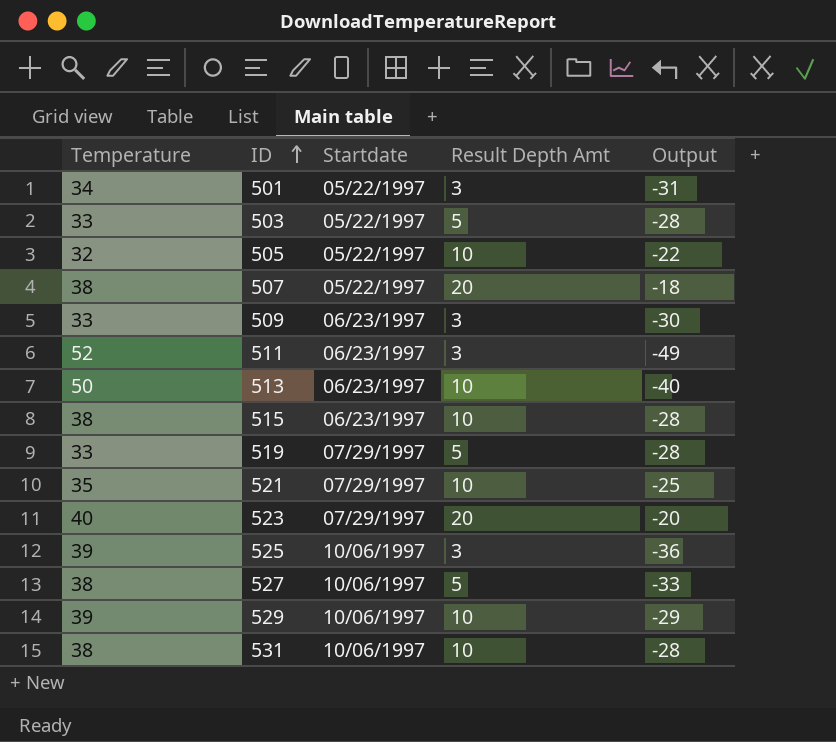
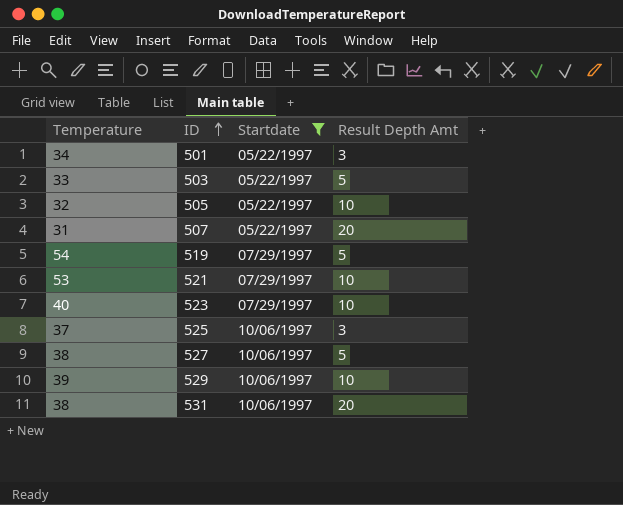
filter: none -> Startdate != 06/23/1997
column Output | formula: [Result Depth Amt] - [Temperature] -> none
507 | Temperature: 38 -> 31
519 | Temperature: 33 -> 54
521 | Temperature: 35 -> 53
523 | Result Depth Amt: 20 -> 10
525 | Temperature: 39 -> 37
531 | Result Depth Amt: 10 -> 20

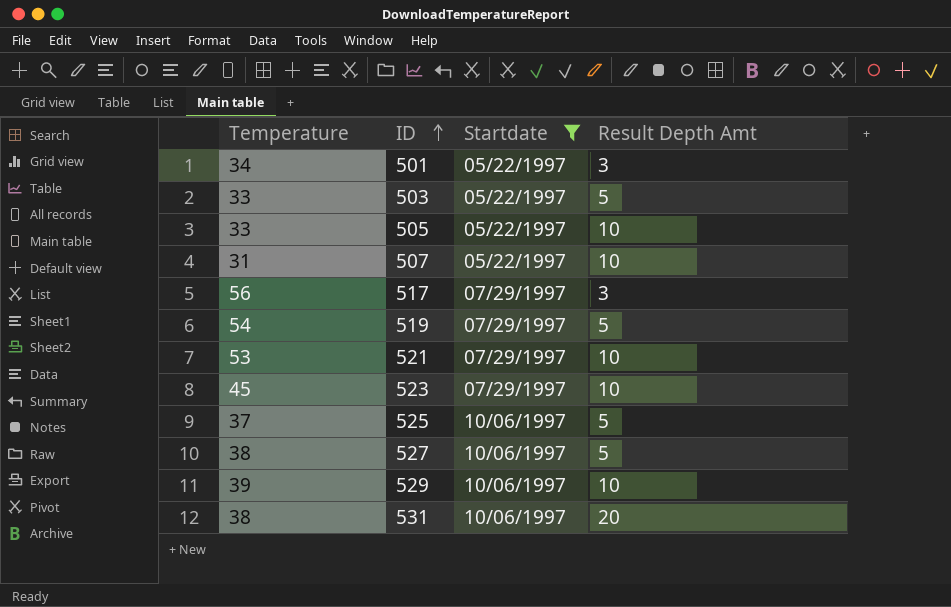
505 | Temperature: 32 -> 33
507 | Result Depth Amt: 20 -> 10
row 517: none -> 56 | 07/29/1997 | 3
523 | Temperature: 40 -> 45
525 | Result Depth Amt: 3 -> 5

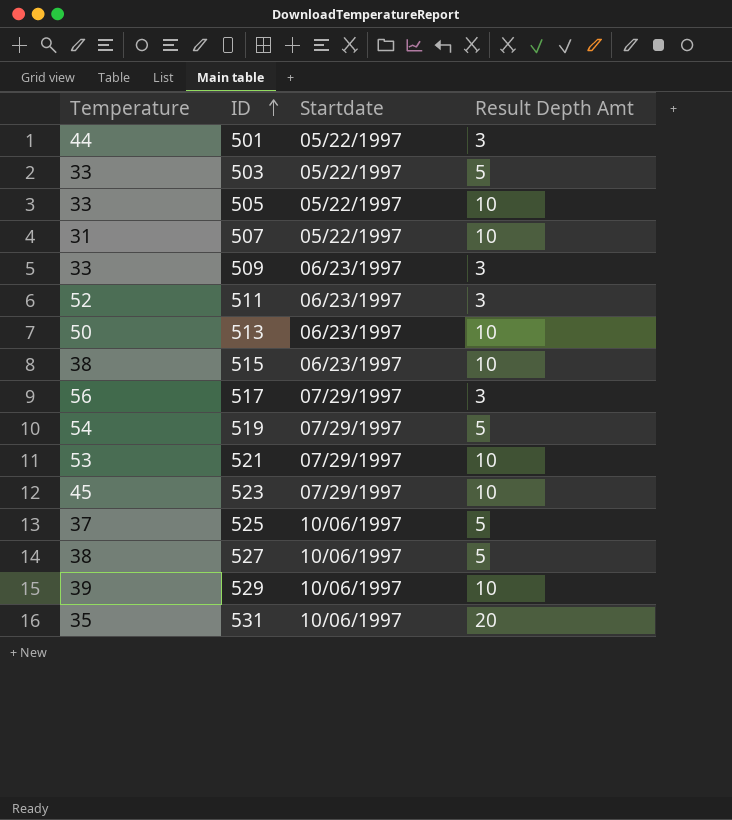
filter: Startdate != 06/23/1997 -> none
501 | Temperature: 34 -> 44
531 | Temperature: 38 -> 35

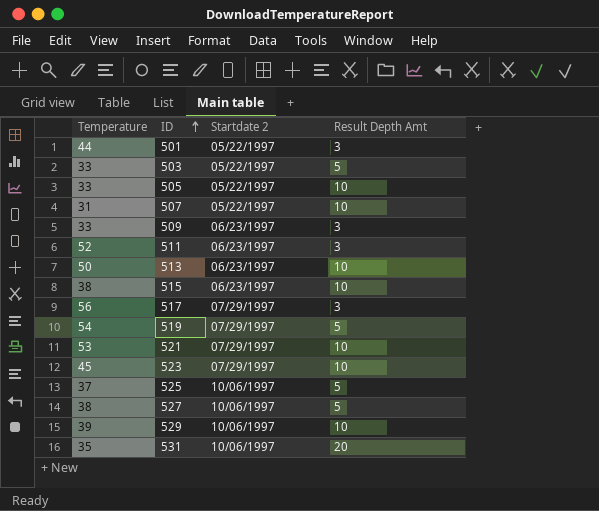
column name: Startdate -> Startdate 2

